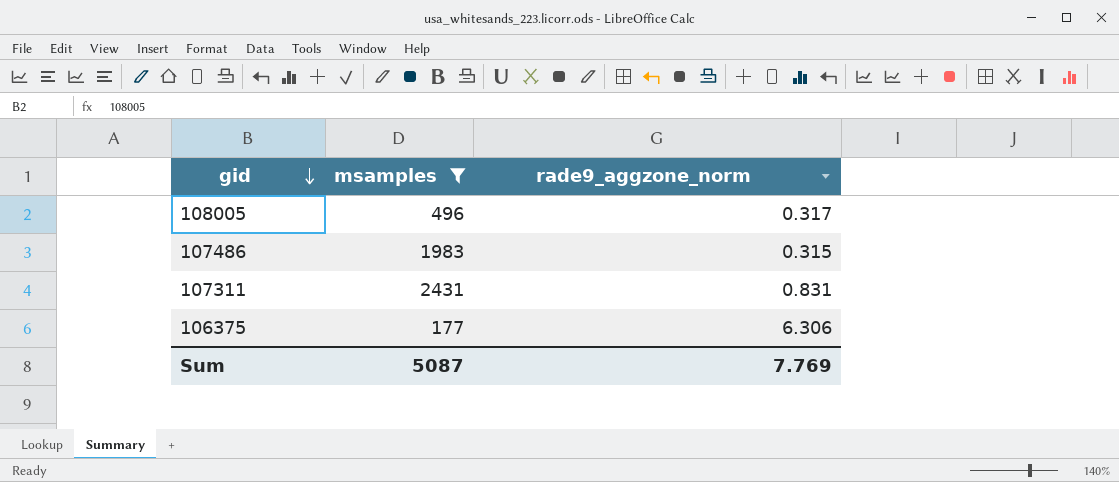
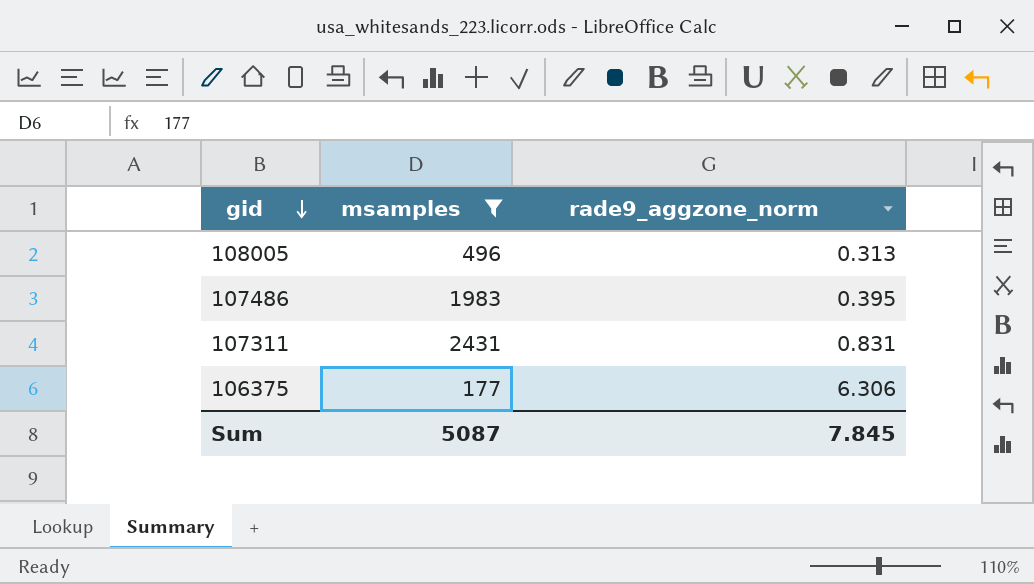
108005 | rade9_aggzone_norm: 0.317 -> 0.313
107486 | rade9_aggzone_norm: 0.315 -> 0.395
Sum | rade9_aggzone_norm: 7.769 -> 7.845

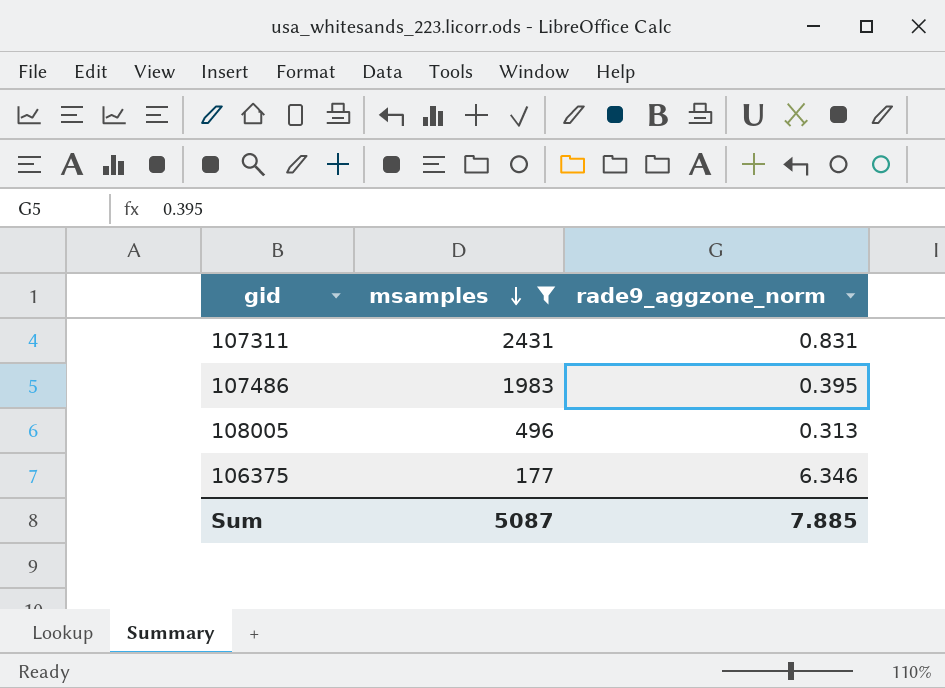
row order: gid descending -> msamples descending
106375 | rade9_aggzone_norm: 6.306 -> 6.346
Sum | rade9_aggzone_norm: 7.845 -> 7.885

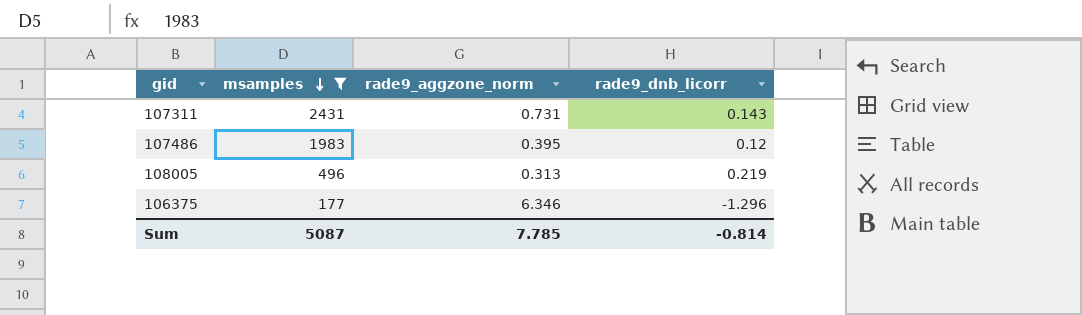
column rade9_dnb_licorr | position: none -> 4
107311 | rade9_aggzone_norm: 0.831 -> 0.731
Sum | rade9_aggzone_norm: 7.885 -> 7.785

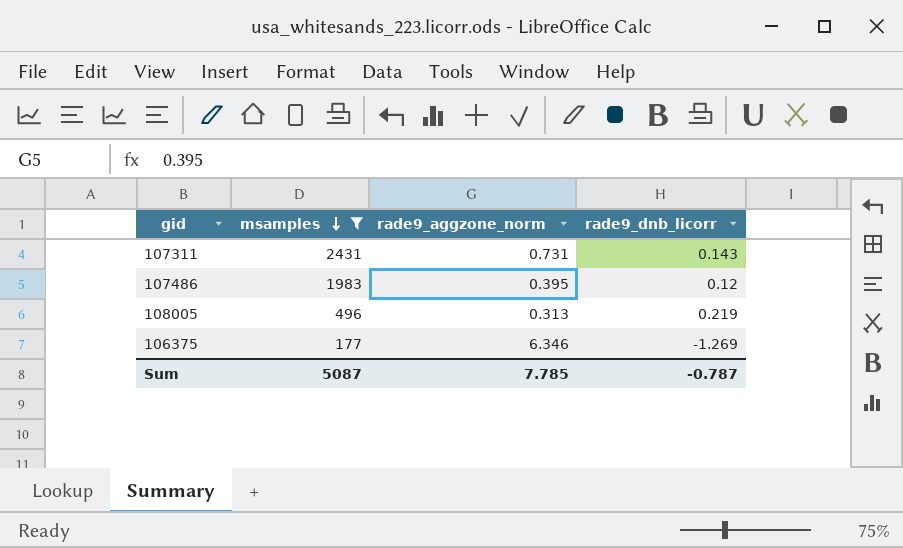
106375 | rade9_dnb_licorr: -1.296 -> -1.269
Sum | rade9_dnb_licorr: -0.814 -> -0.787

